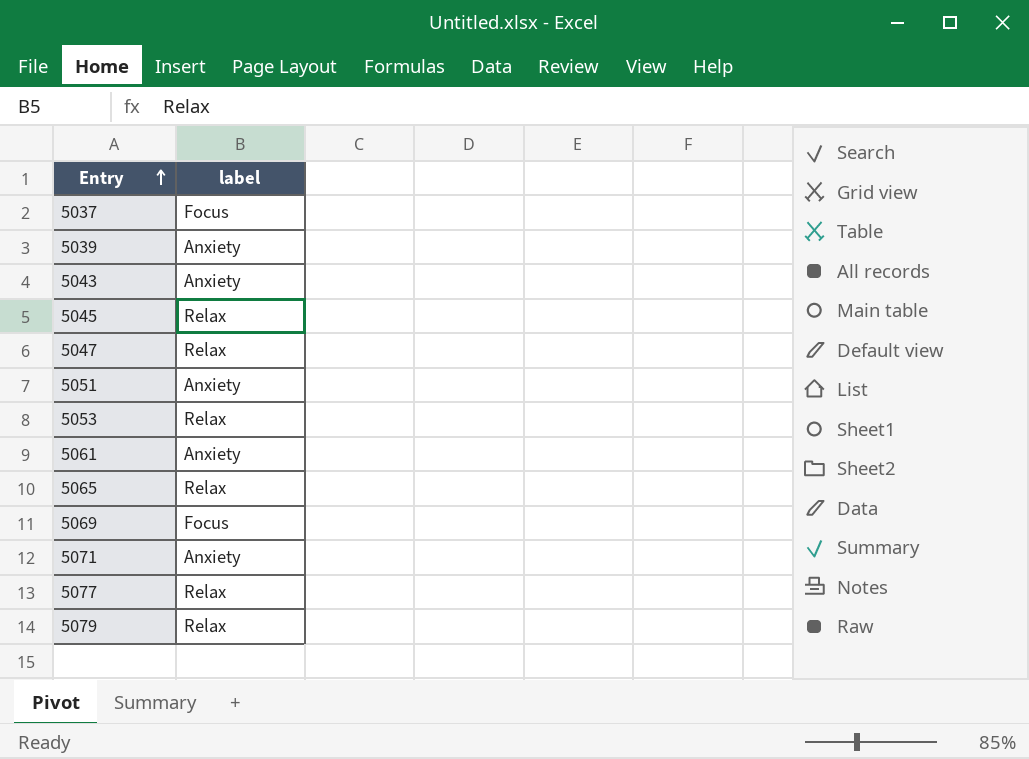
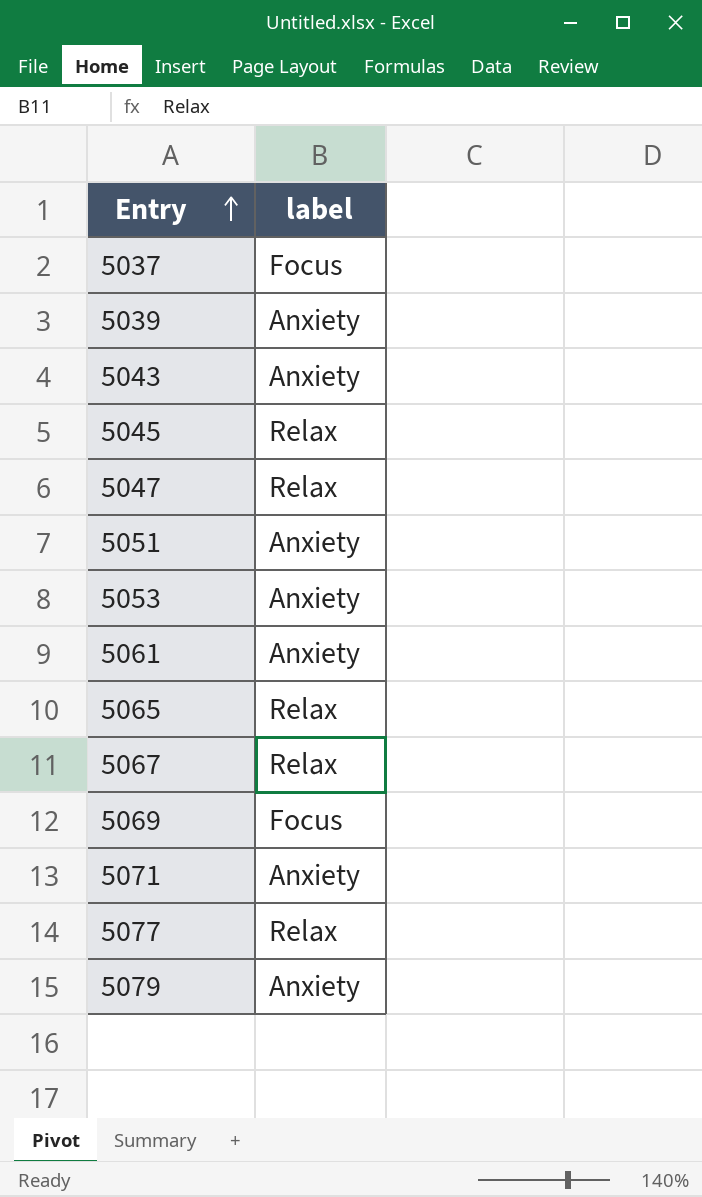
5053 | label: Relax -> Anxiety
row 5067: none -> Relax
5079 | label: Relax -> Anxiety

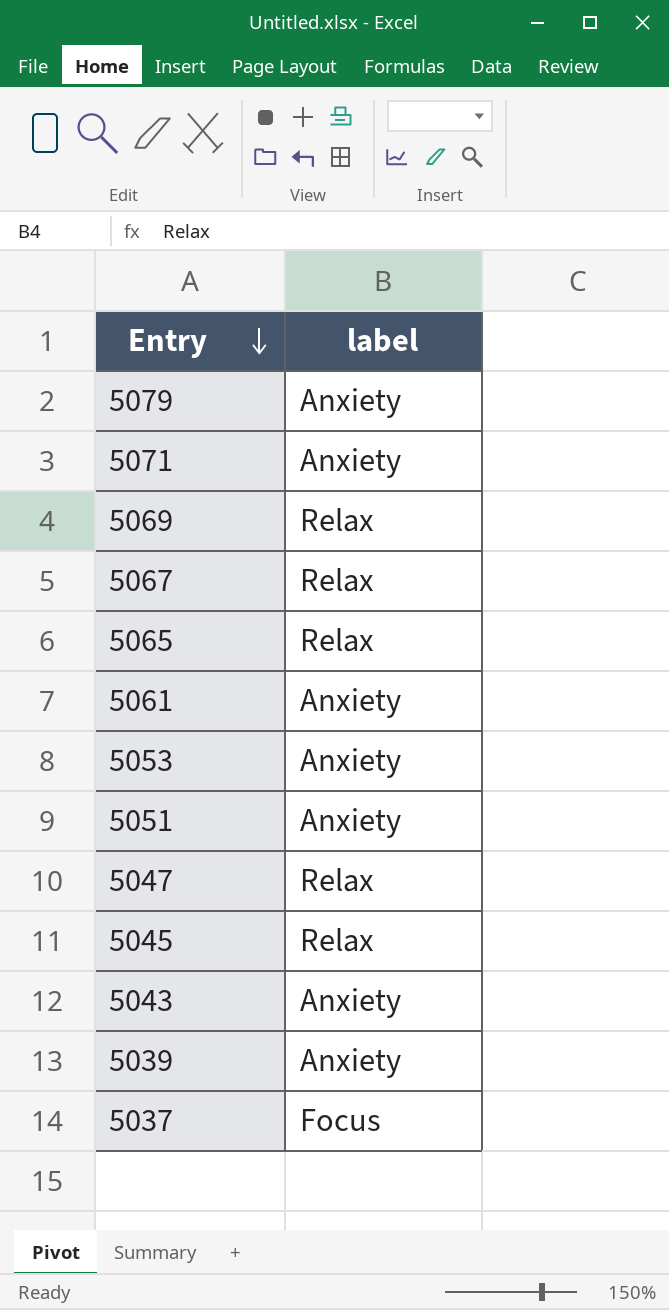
row order: Entry ascending -> Entry descending
row 5077: Relax -> none
5069 | label: Focus -> Relax

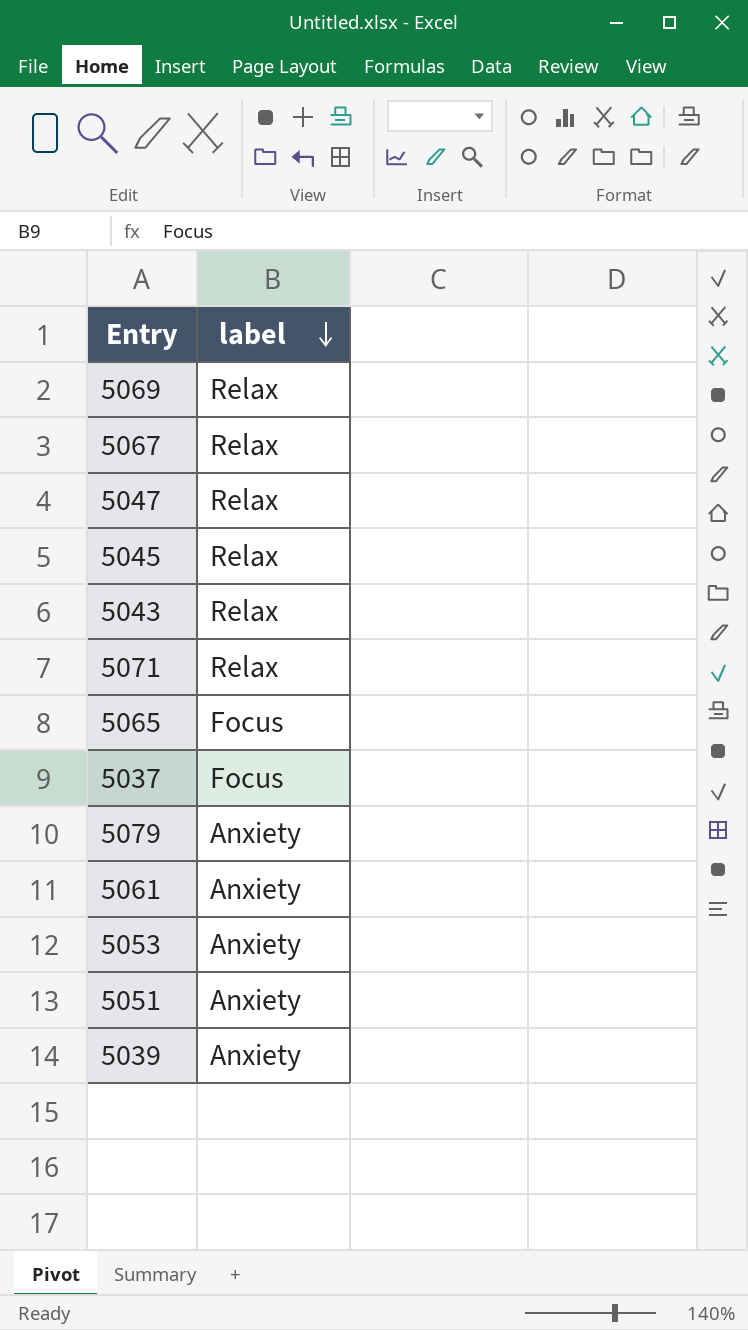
row order: Entry descending -> label descending
5043 | label: Anxiety -> Relax
5071 | label: Anxiety -> Relax
5065 | label: Relax -> Focus

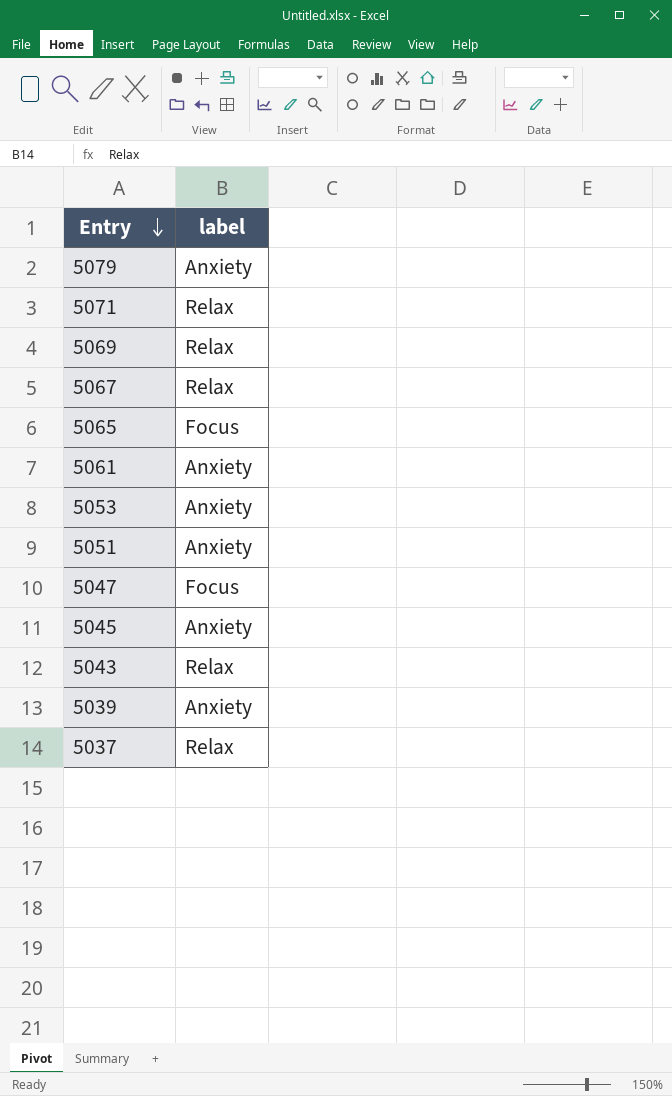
row order: label descending -> Entry descending
5047 | label: Relax -> Focus
5045 | label: Relax -> Anxiety
5037 | label: Focus -> Relax

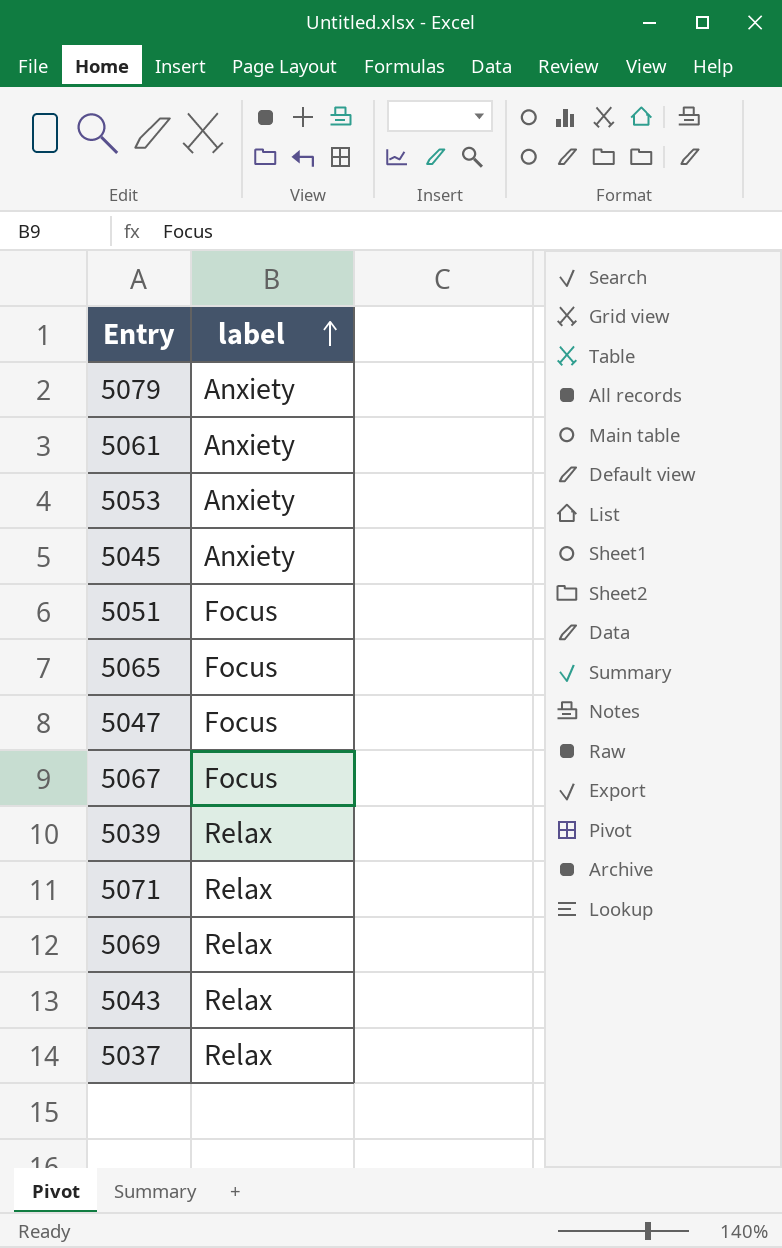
row order: Entry descending -> label ascending
5051 | label: Anxiety -> Focus
5067 | label: Relax -> Focus
5039 | label: Anxiety -> Relax

